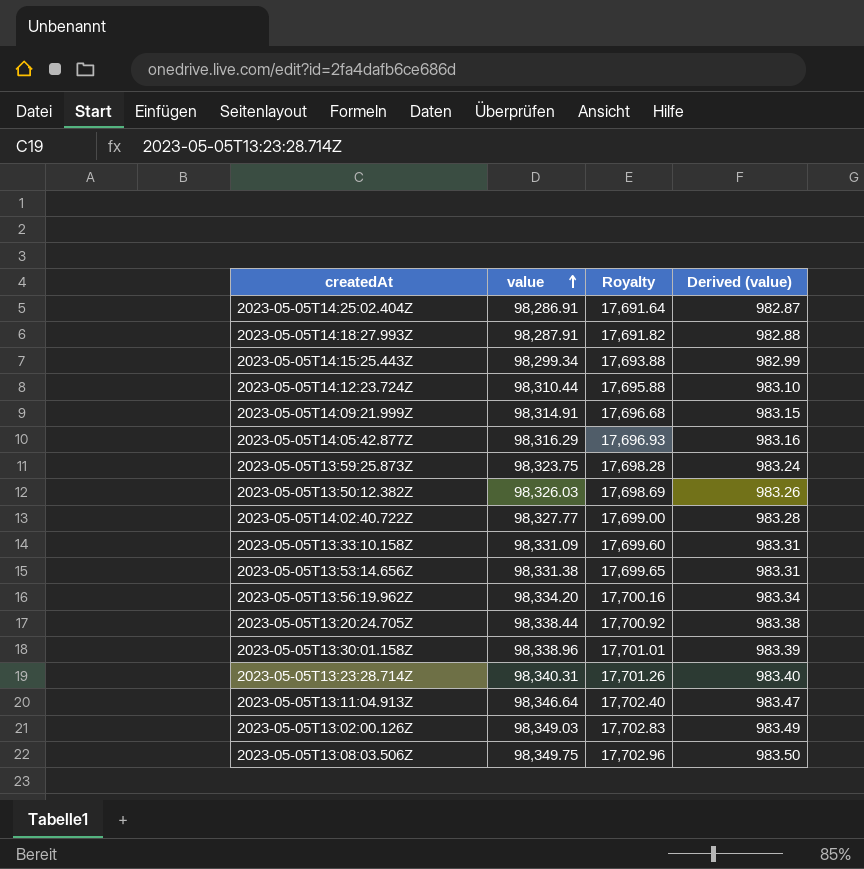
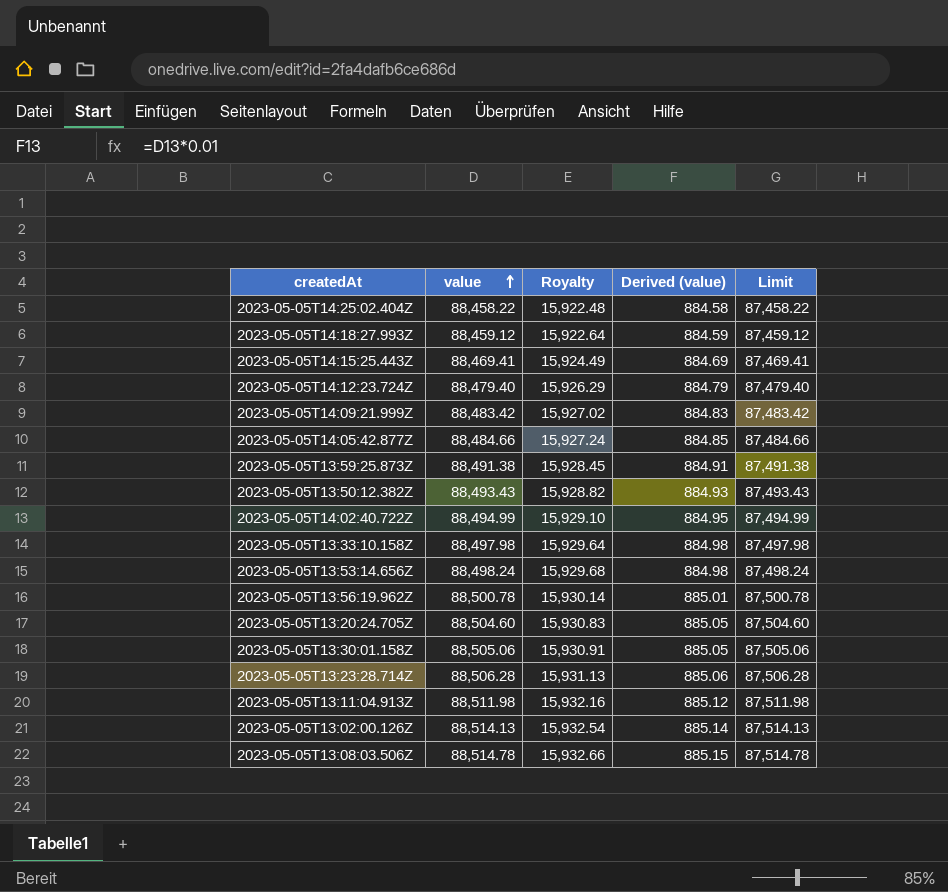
column Limit | formula: none -> [value] - 1000
2023-05-05T14:25:02.404Z | value: 98,286.91 -> 88,458.22
2023-05-05T14:25:02.404Z | Royalty: 17,691.64 -> 15,922.48
2023-05-05T14:25:02.404Z | Derived (value): 982.87 -> 884.58
2023-05-05T14:18:27.993Z | value: 98,287.91 -> 88,459.12
2023-05-05T14:18:27.993Z | Royalty: 17,691.82 -> 15,922.64
2023-05-05T14:18:27.993Z | Derived (value): 982.88 -> 884.59
2023-05-05T14:15:25.443Z | value: 98,299.34 -> 88,469.41
2023-05-05T14:15:25.443Z | Royalty: 17,693.88 -> 15,924.49
2023-05-05T14:15:25.443Z | Derived (value): 982.99 -> 884.69
2023-05-05T14:12:23.724Z | value: 98,310.44 -> 88,479.40
2023-05-05T14:12:23.724Z | Royalty: 17,695.88 -> 15,926.29
2023-05-05T14:12:23.724Z | Derived (value): 983.10 -> 884.79
2023-05-05T14:09:21.999Z | value: 98,314.91 -> 88,483.42
2023-05-05T14:09:21.999Z | Royalty: 17,696.68 -> 15,927.02
2023-05-05T14:09:21.999Z | Derived (value): 983.15 -> 884.83
2023-05-05T14:05:42.877Z | value: 98,316.29 -> 88,484.66
2023-05-05T14:05:42.877Z | Royalty: 17,696.93 -> 15,927.24
2023-05-05T14:05:42.877Z | Derived (value): 983.16 -> 884.85
2023-05-05T13:59:25.873Z | value: 98,323.75 -> 88,491.38
2023-05-05T13:59:25.873Z | Royalty: 17,698.28 -> 15,928.45
2023-05-05T13:59:25.873Z | Derived (value): 983.24 -> 884.91
2023-05-05T13:50:12.382Z | value: 98,326.03 -> 88,493.43
2023-05-05T13:50:12.382Z | Royalty: 17,698.69 -> 15,928.82
2023-05-05T13:50:12.382Z | Derived (value): 983.26 -> 884.93
2023-05-05T14:02:40.722Z | value: 98,327.77 -> 88,494.99
2023-05-05T14:02:40.722Z | Royalty: 17,699.00 -> 15,929.10
2023-05-05T14:02:40.722Z | Derived (value): 983.28 -> 884.95
2023-05-05T13:33:10.158Z | value: 98,331.09 -> 88,497.98
2023-05-05T13:33:10.158Z | Royalty: 17,699.60 -> 15,929.64
2023-05-05T13:33:10.158Z | Derived (value): 983.31 -> 884.98
2023-05-05T13:53:14.656Z | value: 98,331.38 -> 88,498.24
2023-05-05T13:53:14.656Z | Royalty: 17,699.65 -> 15,929.68
2023-05-05T13:53:14.656Z | Derived (value): 983.31 -> 884.98
2023-05-05T13:56:19.962Z | value: 98,334.20 -> 88,500.78
2023-05-05T13:56:19.962Z | Royalty: 17,700.16 -> 15,930.14
2023-05-05T13:56:19.962Z | Derived (value): 983.34 -> 885.01
2023-05-05T13:20:24.705Z | value: 98,338.44 -> 88,504.60
2023-05-05T13:20:24.705Z | Royalty: 17,700.92 -> 15,930.83
2023-05-05T13:20:24.705Z | Derived (value): 983.38 -> 885.05
2023-05-05T13:30:01.158Z | value: 98,338.96 -> 88,505.06
2023-05-05T13:30:01.158Z | Royalty: 17,701.01 -> 15,930.91
2023-05-05T13:30:01.158Z | Derived (value): 983.39 -> 885.05
2023-05-05T13:23:28.714Z | value: 98,340.31 -> 88,506.28
2023-05-05T13:23:28.714Z | Royalty: 17,701.26 -> 15,931.13
2023-05-05T13:23:28.714Z | Derived (value): 983.40 -> 885.06
2023-05-05T13:11:04.913Z | value: 98,346.64 -> 88,511.98
2023-05-05T13:11:04.913Z | Royalty: 17,702.40 -> 15,932.16
2023-05-05T13:11:04.913Z | Derived (value): 983.47 -> 885.12
2023-05-05T13:02:00.126Z | value: 98,349.03 -> 88,514.13
2023-05-05T13:02:00.126Z | Royalty: 17,702.83 -> 15,932.54
2023-05-05T13:02:00.126Z | Derived (value): 983.49 -> 885.14
2023-05-05T13:08:03.506Z | value: 98,349.75 -> 88,514.78
2023-05-05T13:08:03.506Z | Royalty: 17,702.96 -> 15,932.66
2023-05-05T13:08:03.506Z | Derived (value): 983.50 -> 885.15

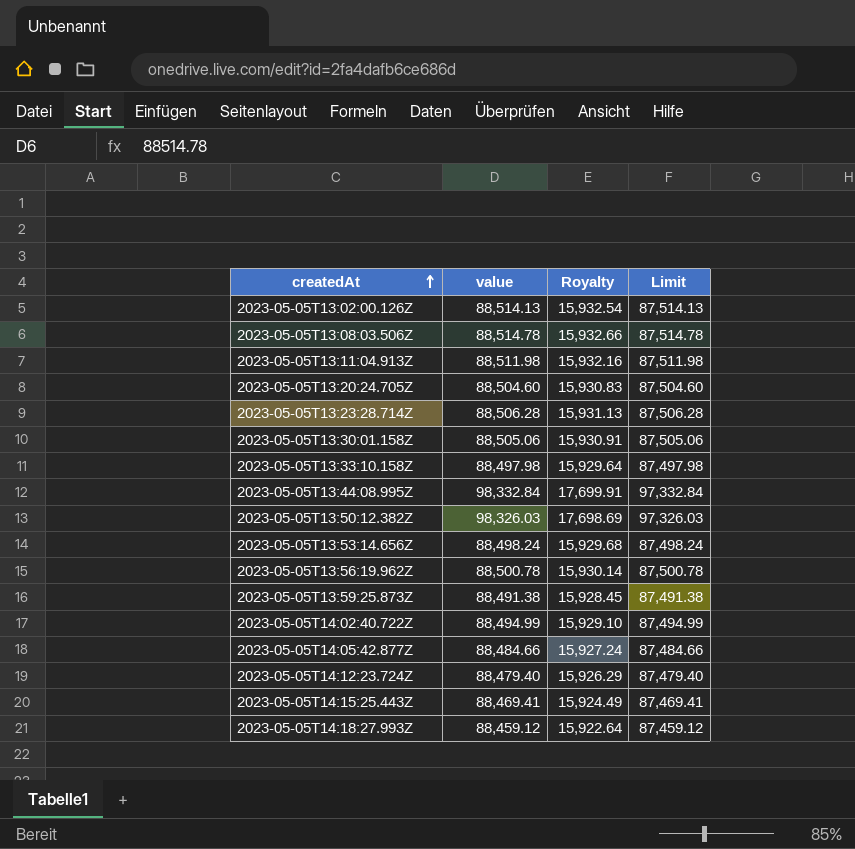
row order: value ascending -> createdAt ascending
column Derived (value) | formula: [value] * 0.01 -> none
row 2023-05-05T14:25:02.404Z: 88,458.22 | 15,922.48 | 884.58 | 87,458.22 -> none
row 2023-05-05T14:09:21.999Z: 88,483.42 | 15,927.02 | 884.83 | 87,483.42 -> none
row 2023-05-05T13:44:08.995Z: none -> 98,332.84 | 17,699.91 | 97,332.84
2023-05-05T13:50:12.382Z | value: 88,493.43 -> 98,326.03
2023-05-05T13:50:12.382Z | Royalty: 15,928.82 -> 17,698.69
2023-05-05T13:50:12.382Z | Limit: 87,493.43 -> 97,326.03

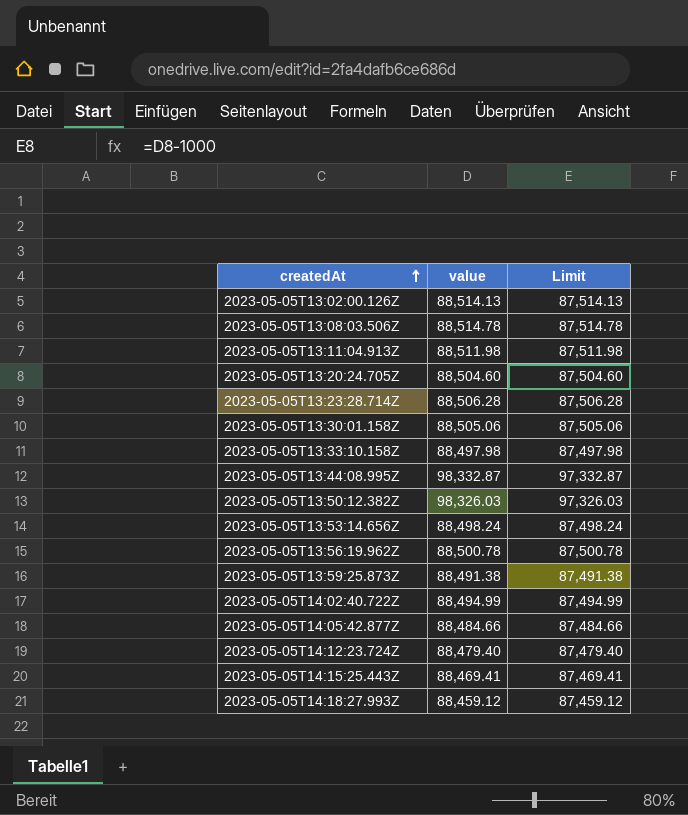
column Royalty | formula: [value] * 0.18 -> none
2023-05-05T13:44:08.995Z | value: 98,332.84 -> 98,332.87
2023-05-05T13:44:08.995Z | Limit: 97,332.84 -> 97,332.87

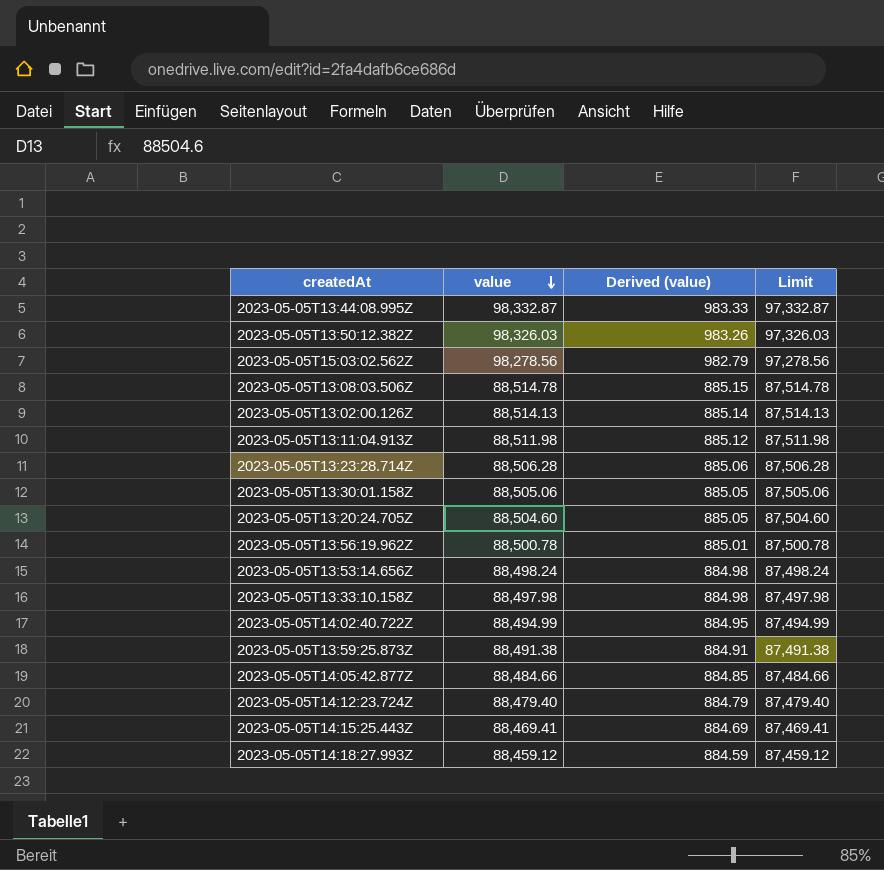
row order: createdAt ascending -> value descending
column Derived (value) | formula: none -> [value] * 0.01
row 2023-05-05T15:03:02.562Z: none -> 98,278.56 | 982.79 | 97,278.56

